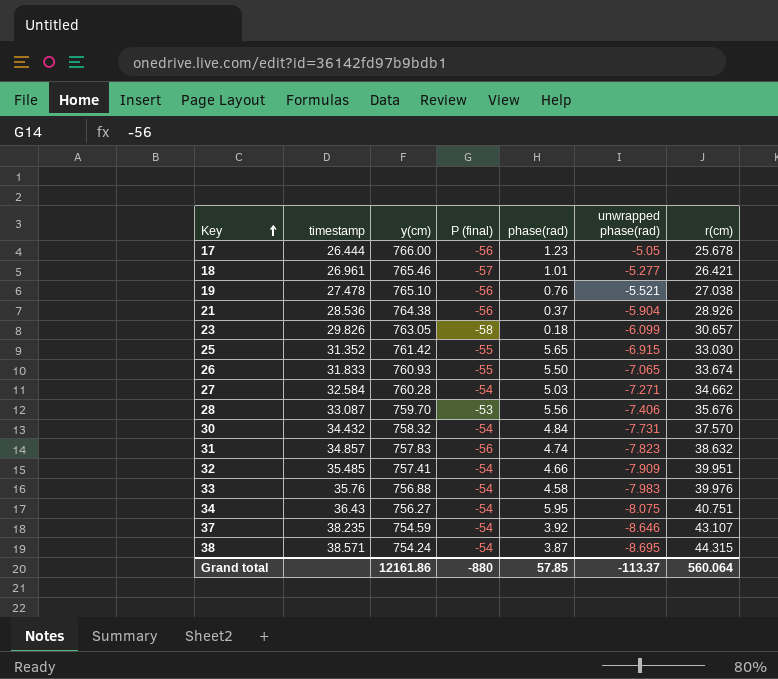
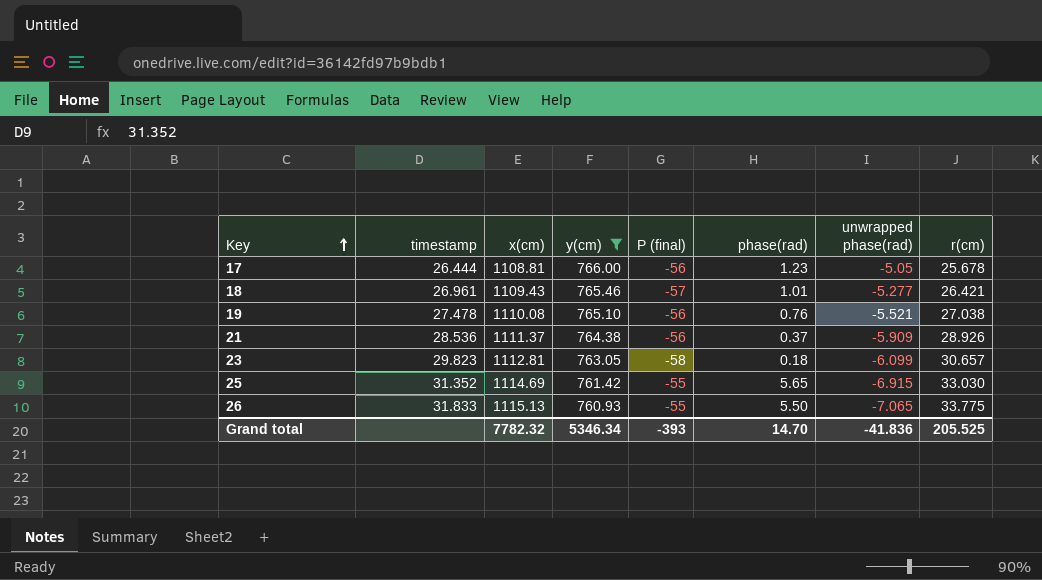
filter: none -> y(cm) >= 760.93
column x(cm) | position: none -> 3
21 | unwrapped phase(rad): -5.904 -> -5.909
23 | timestamp: 29.826 -> 29.823
26 | r(cm): 33.674 -> 33.775
Grand total | y(cm): 12161.86 -> 5346.34
Grand total | P (final): -880 -> -393
Grand total | phase(rad): 57.85 -> 14.70
Grand total | unwrapped phase(rad): -113.37 -> -41.836
Grand total | r(cm): 560.064 -> 205.525

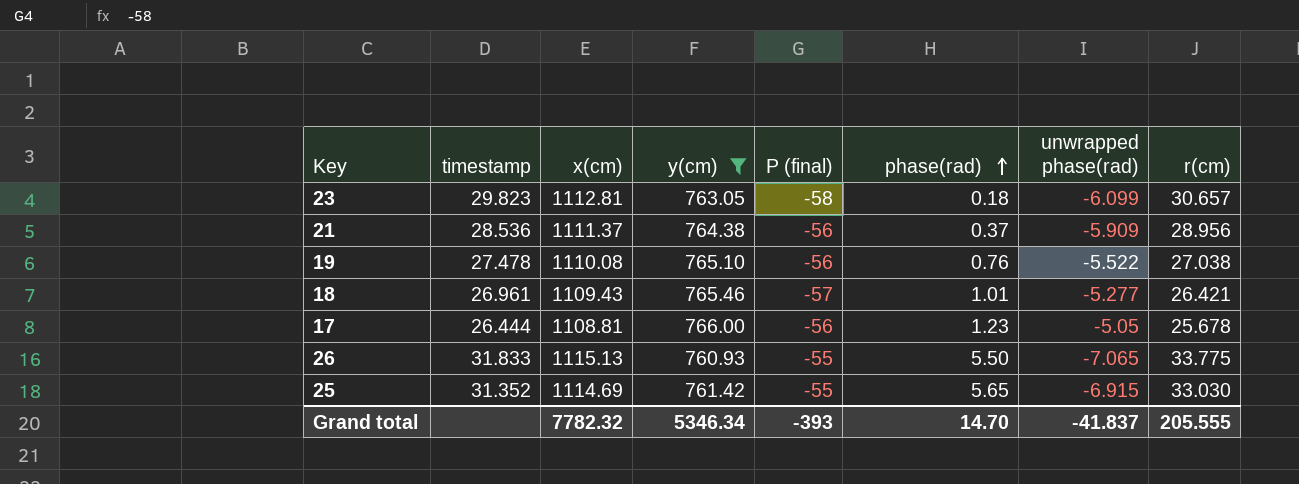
row order: Key ascending -> phase(rad) ascending
21 | r(cm): 28.926 -> 28.956
19 | unwrapped phase(rad): -5.521 -> -5.522
Grand total | unwrapped phase(rad): -41.836 -> -41.837
Grand total | r(cm): 205.525 -> 205.555

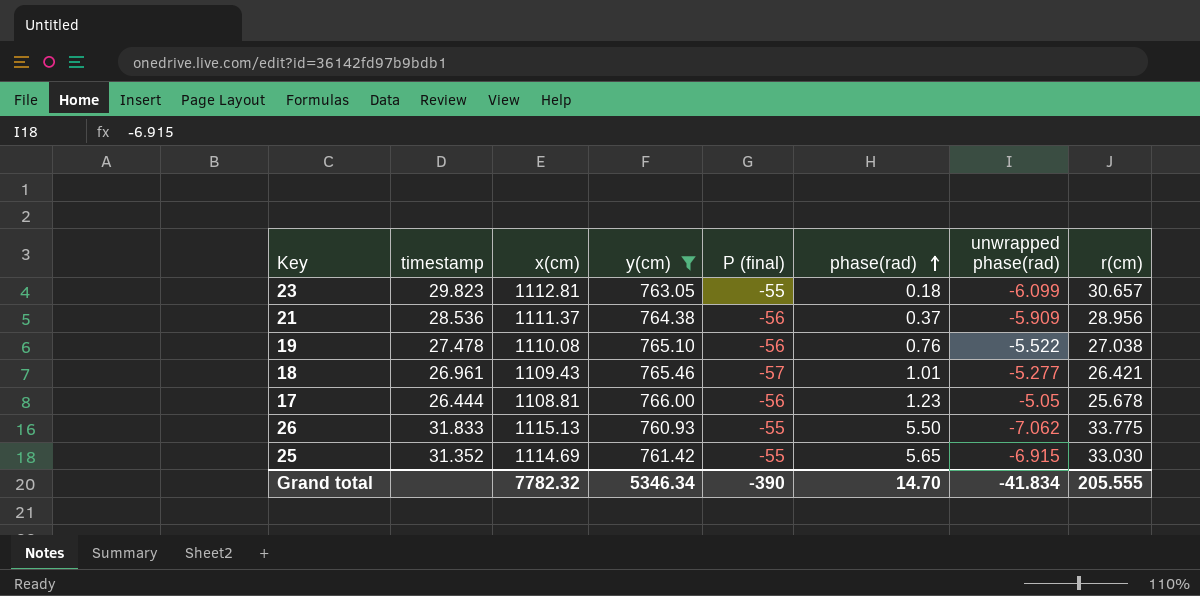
23 | P (final): -58 -> -55
26 | unwrapped phase(rad): -7.065 -> -7.062
Grand total | P (final): -393 -> -390
Grand total | unwrapped phase(rad): -41.837 -> -41.834

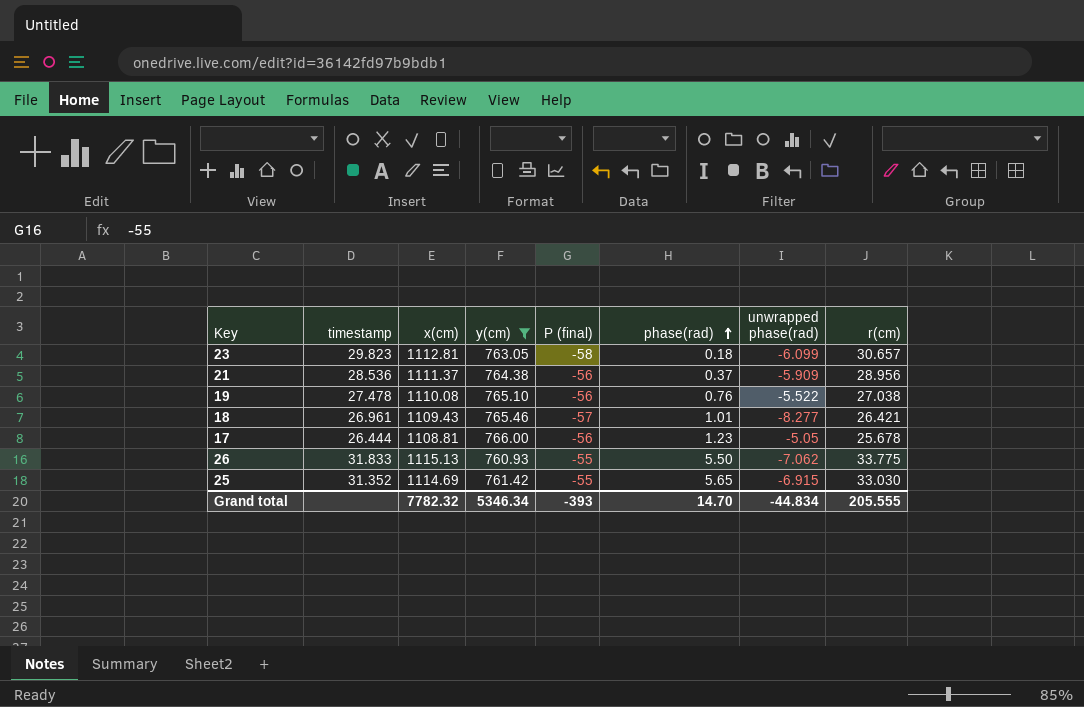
23 | P (final): -55 -> -58
18 | unwrapped phase(rad): -5.277 -> -8.277
Grand total | P (final): -390 -> -393
Grand total | unwrapped phase(rad): -41.834 -> -44.834

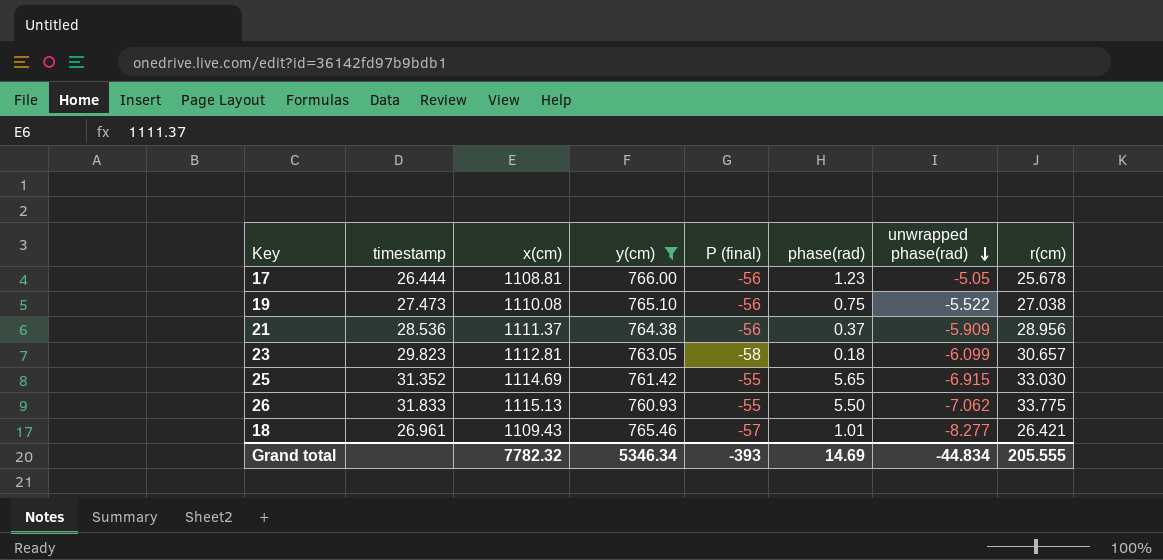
row order: phase(rad) ascending -> unwrapped phase(rad) descending
19 | timestamp: 27.478 -> 27.473
19 | phase(rad): 0.76 -> 0.75
Grand total | phase(rad): 14.70 -> 14.69

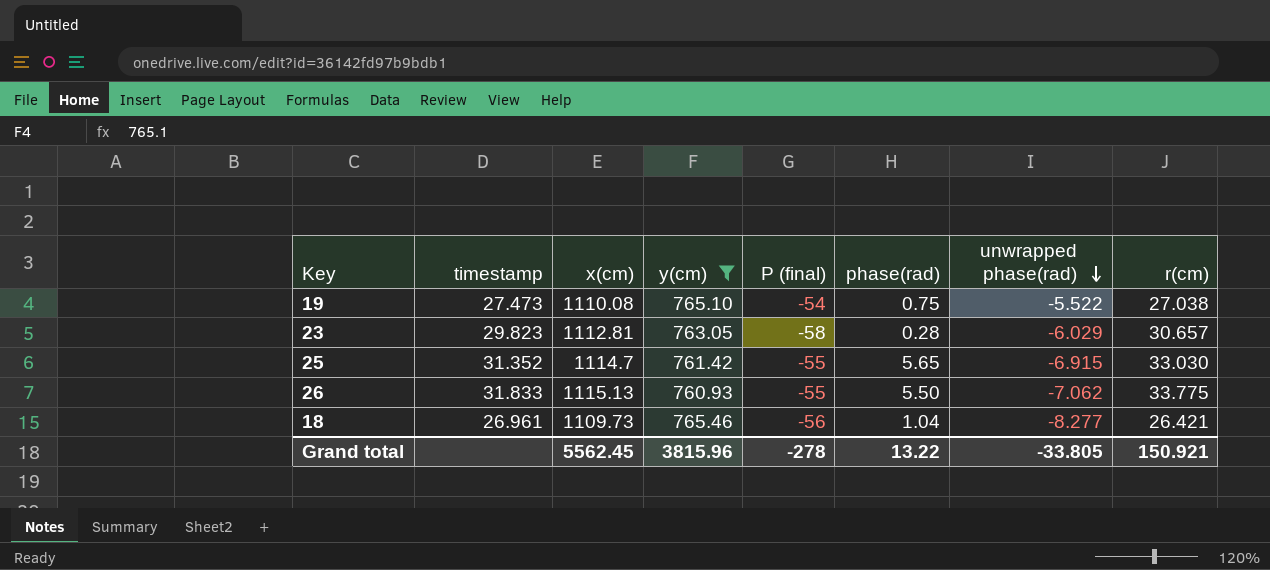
row 17: 26.444 | 1108.81 | 766.00 | -56 | 1.23 | -5.05 | 25.678 -> none
row 21: 28.536 | 1111.37 | 764.38 | -56 | 0.37 | -5.909 | 28.956 -> none
19 | P (final): -56 -> -54
23 | phase(rad): 0.18 -> 0.28
23 | unwrapped phase(rad): -6.099 -> -6.029
25 | x(cm): 1114.69 -> 1114.7
18 | x(cm): 1109.43 -> 1109.73
18 | P (final): -57 -> -56
18 | phase(rad): 1.01 -> 1.04
Grand total | x(cm): 7782.32 -> 5562.45
Grand total | y(cm): 5346.34 -> 3815.96
Grand total | P (final): -393 -> -278
Grand total | phase(rad): 14.69 -> 13.22
Grand total | unwrapped phase(rad): -44.834 -> -33.805
Grand total | r(cm): 205.555 -> 150.921

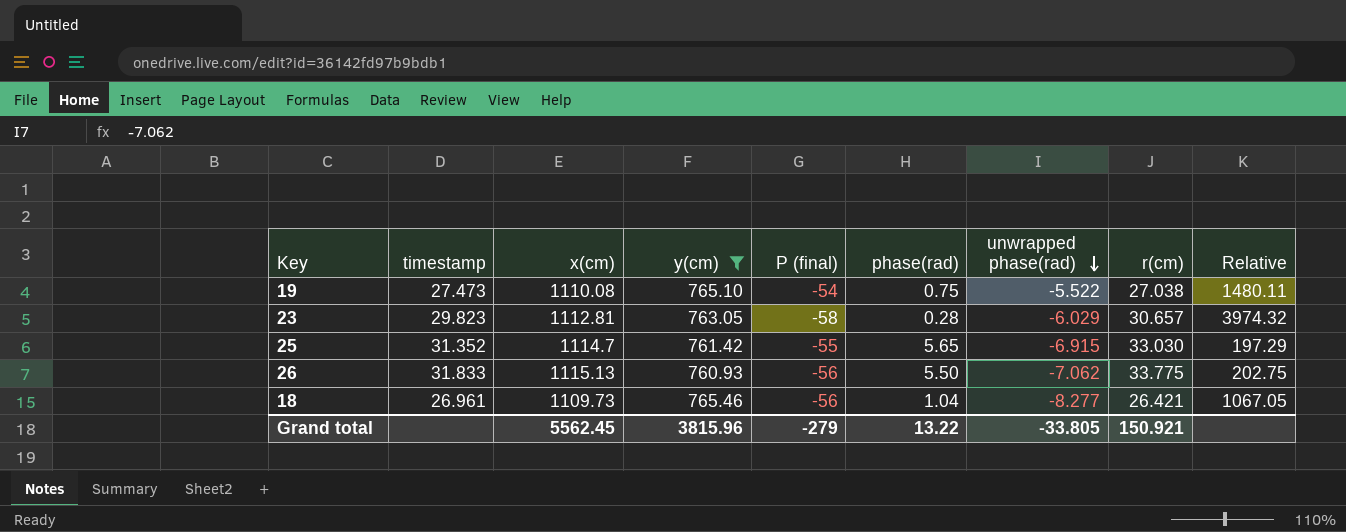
column Relative | formula: none -> [x(cm)] / [phase(rad)]
26 | P (final): -55 -> -56
Grand total | P (final): -278 -> -279

